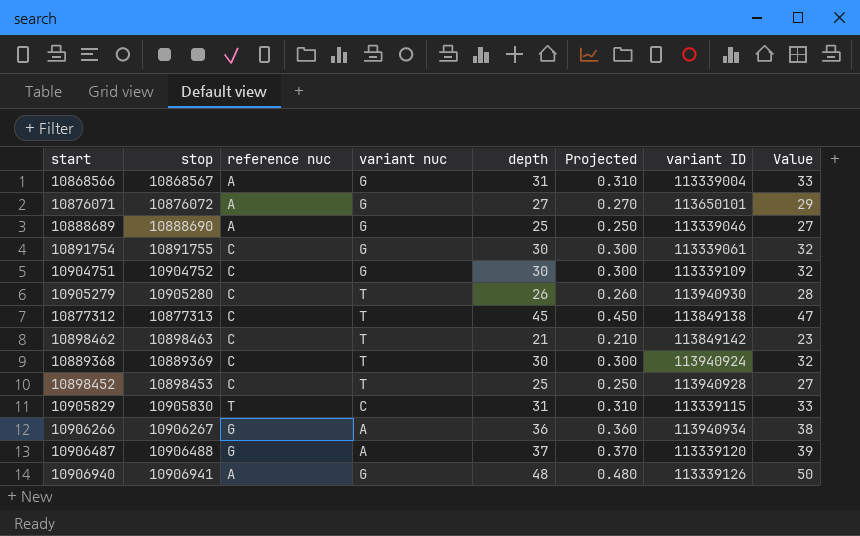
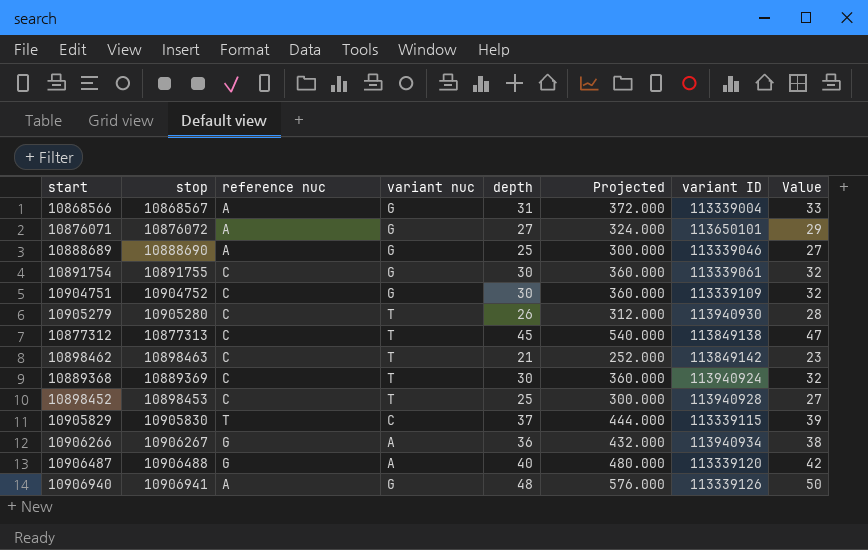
column Projected | formula: [depth] * 0.01 -> [depth] * 12
10905829 | depth: 31 -> 37
10905829 | Value: 33 -> 39
10906487 | depth: 37 -> 40
10906487 | Value: 39 -> 42

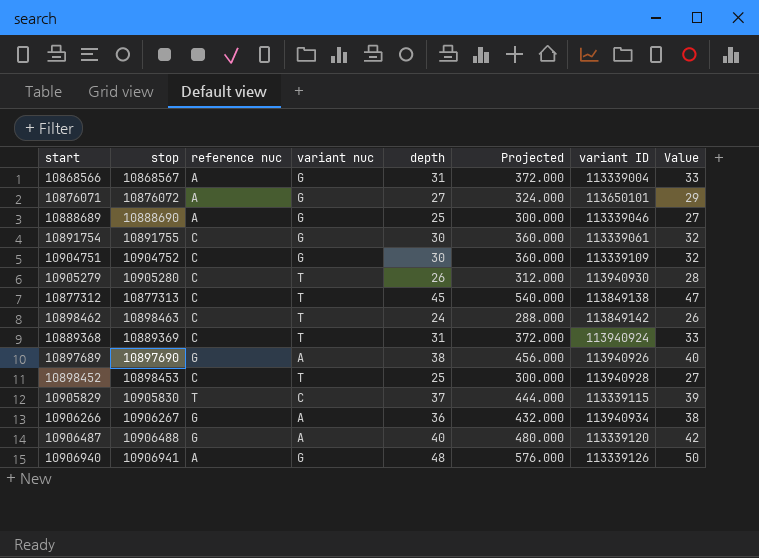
10898462 | depth: 21 -> 24
10898462 | Projected: 252.000 -> 288.000
10898462 | Value: 23 -> 26
10889368 | depth: 30 -> 31
10889368 | Projected: 360.000 -> 372.000
10889368 | Value: 32 -> 33
row 10897689: none -> 10897690 | G | A | 38 | 456.000 | 113940926 | 40

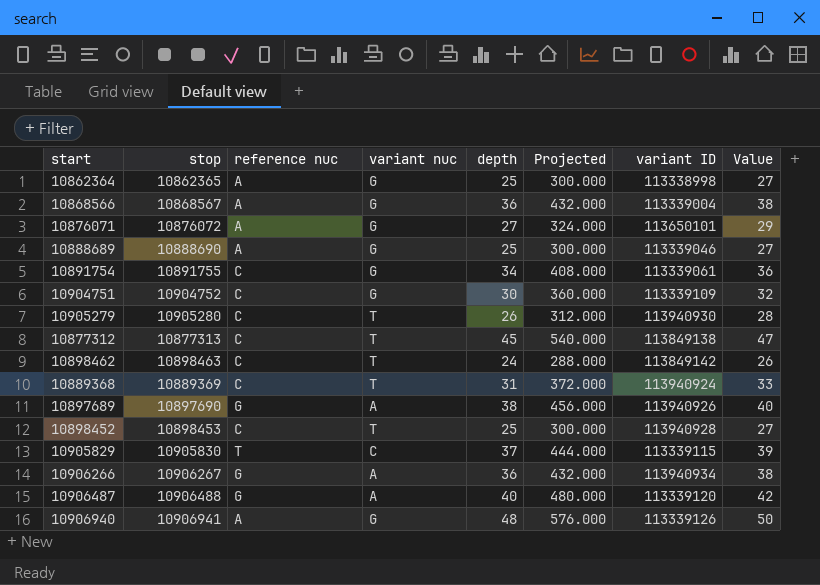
row 10862364: none -> 10862365 | A | G | 25 | 300.000 | 113338998 | 27
10868566 | depth: 31 -> 36
10868566 | Projected: 372.000 -> 432.000
10868566 | Value: 33 -> 38
10891754 | depth: 30 -> 34
10891754 | Projected: 360.000 -> 408.000
10891754 | Value: 32 -> 36

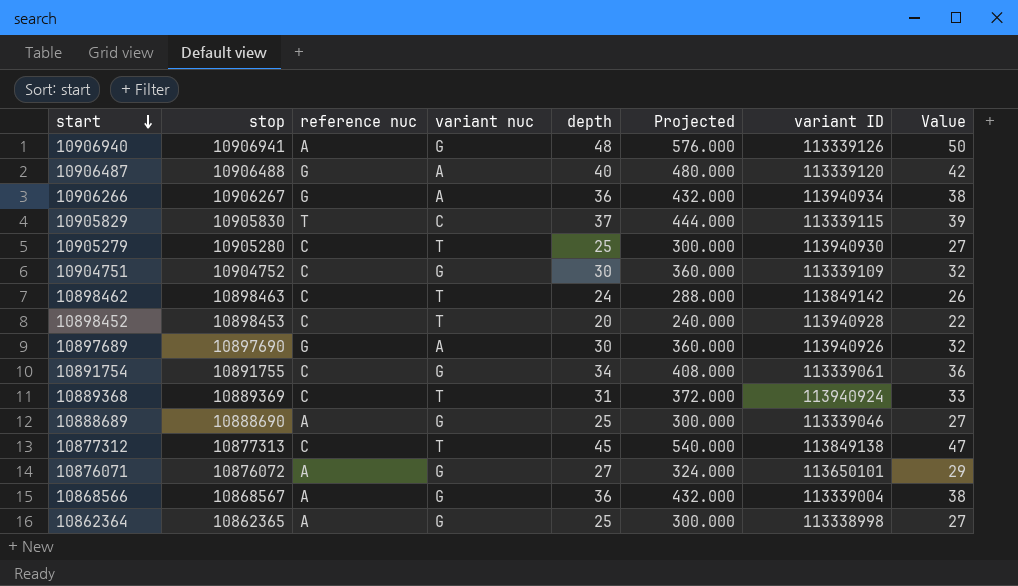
row order: none -> start descending
10905279 | depth: 26 -> 25
10905279 | Projected: 312.000 -> 300.000
10905279 | Value: 28 -> 27
10898452 | depth: 25 -> 20
10898452 | Projected: 300.000 -> 240.000
10898452 | Value: 27 -> 22
10897689 | depth: 38 -> 30
10897689 | Projected: 456.000 -> 360.000
10897689 | Value: 40 -> 32

